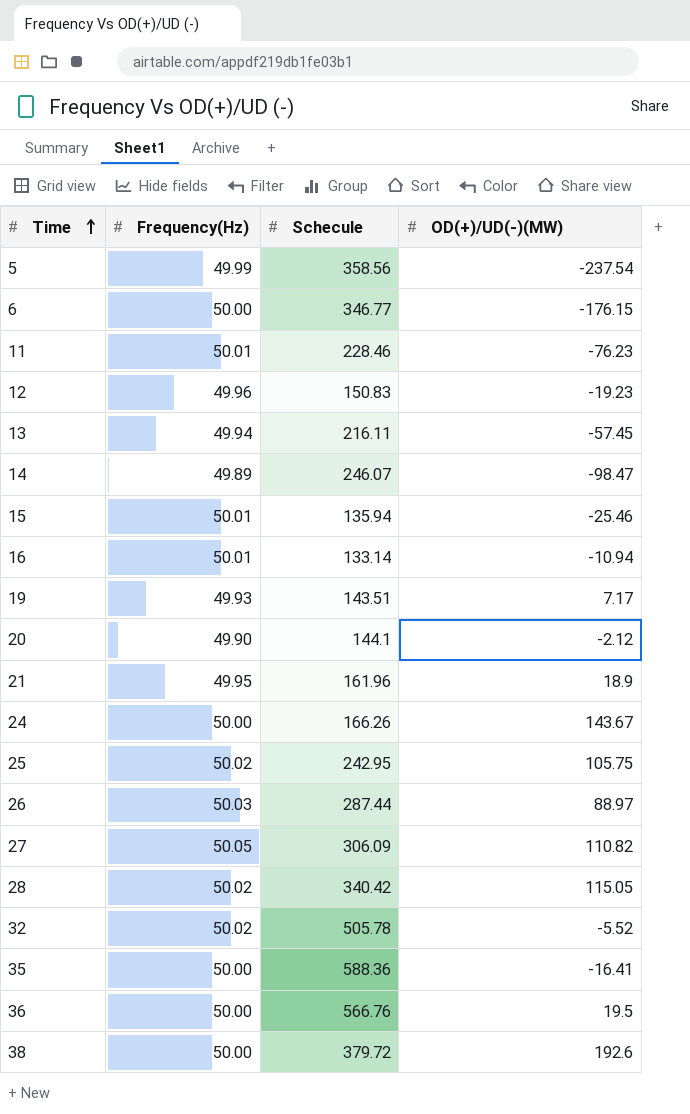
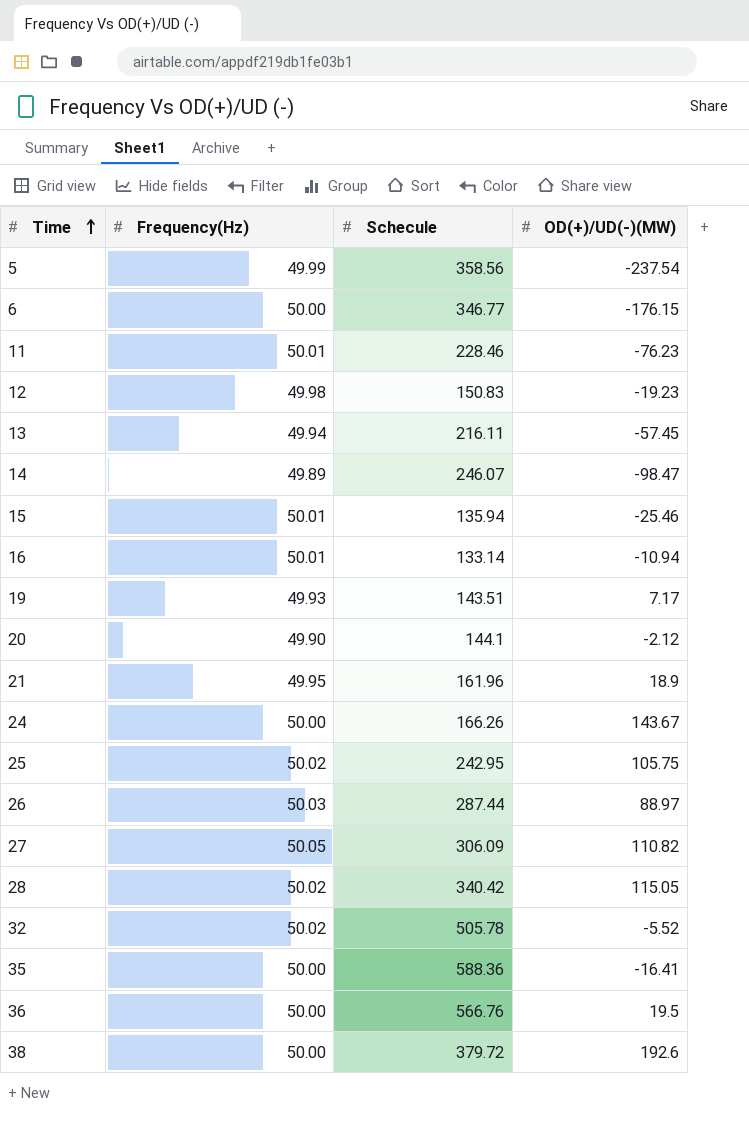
12 | Frequency(Hz): 49.96 -> 49.98

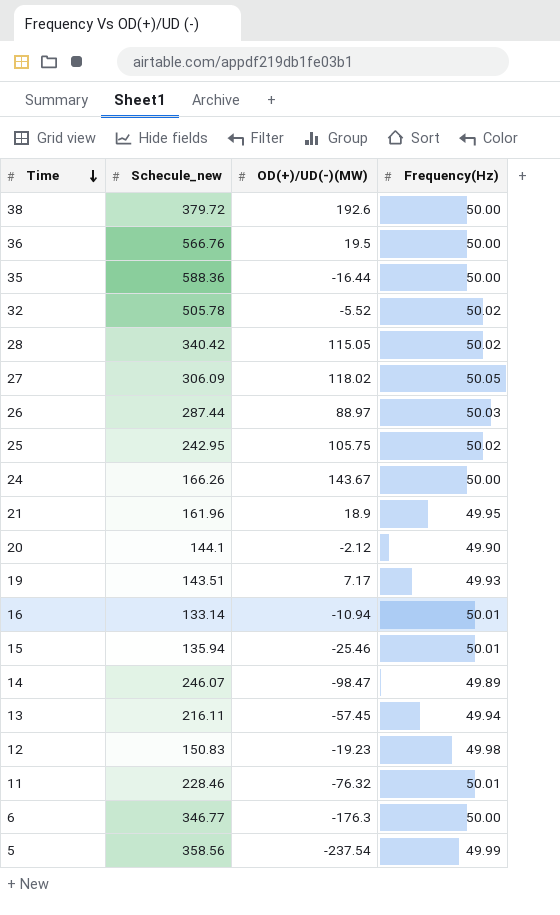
row order: Time ascending -> Time descending
column name: Schecule -> Schecule_new
column Frequency(Hz) | position: 2 -> 4
35 | OD(+)/UD(-)(MW): -16.41 -> -16.44
27 | OD(+)/UD(-)(MW): 110.82 -> 118.02
11 | OD(+)/UD(-)(MW): -76.23 -> -76.32
6 | OD(+)/UD(-)(MW): -176.15 -> -176.3

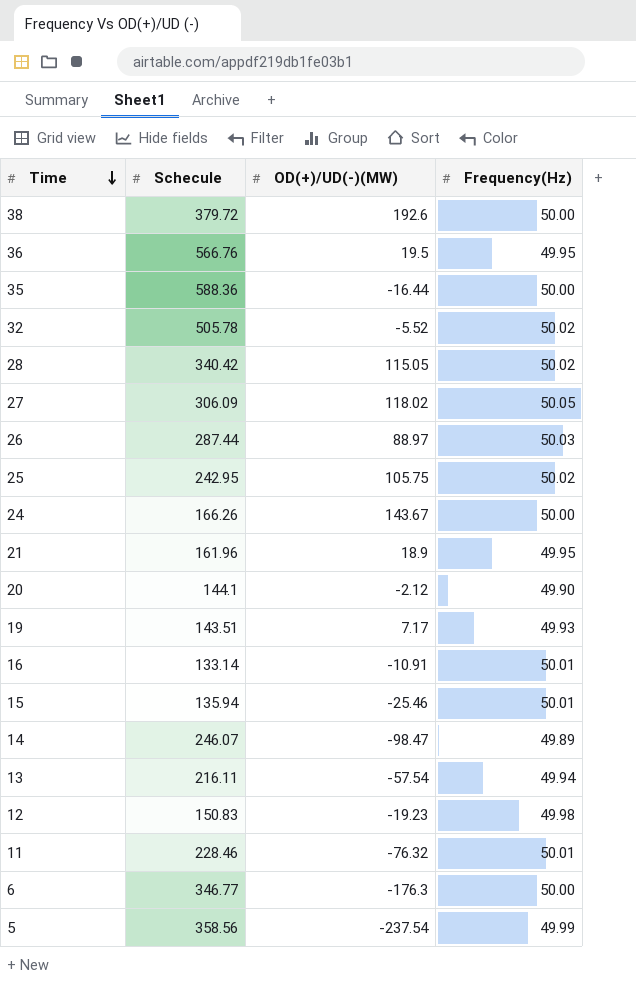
column name: Schecule_new -> Schecule
36 | Frequency(Hz): 50.00 -> 49.95
16 | OD(+)/UD(-)(MW): -10.94 -> -10.91
13 | OD(+)/UD(-)(MW): -57.45 -> -57.54

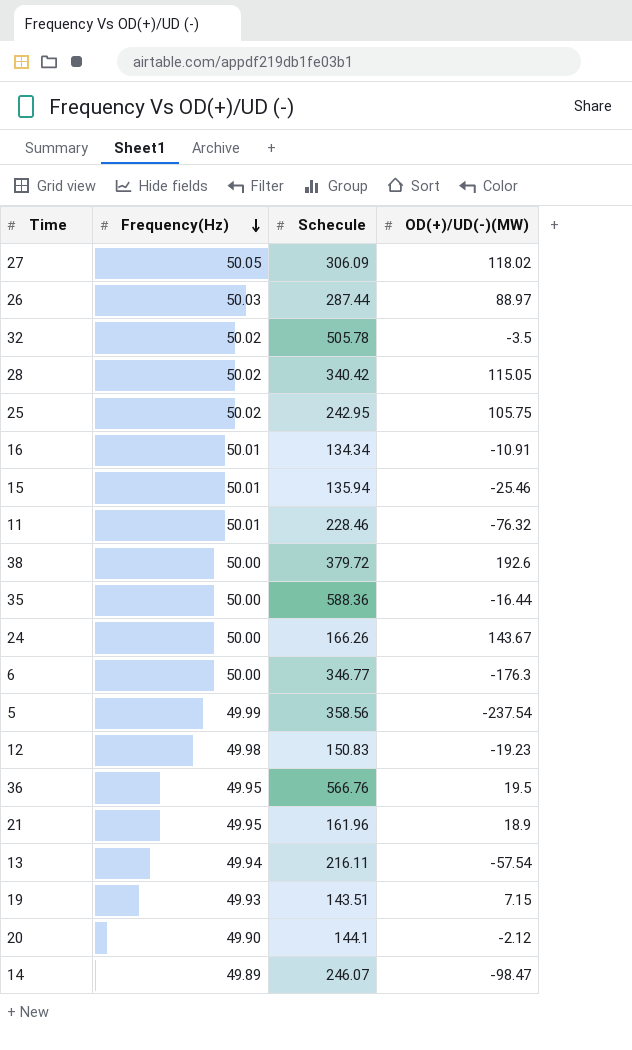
row order: Time descending -> Frequency(Hz) descending
column Frequency(Hz) | position: 4 -> 2
32 | OD(+)/UD(-)(MW): -5.52 -> -3.5
16 | Schecule: 133.14 -> 134.34
19 | OD(+)/UD(-)(MW): 7.17 -> 7.15

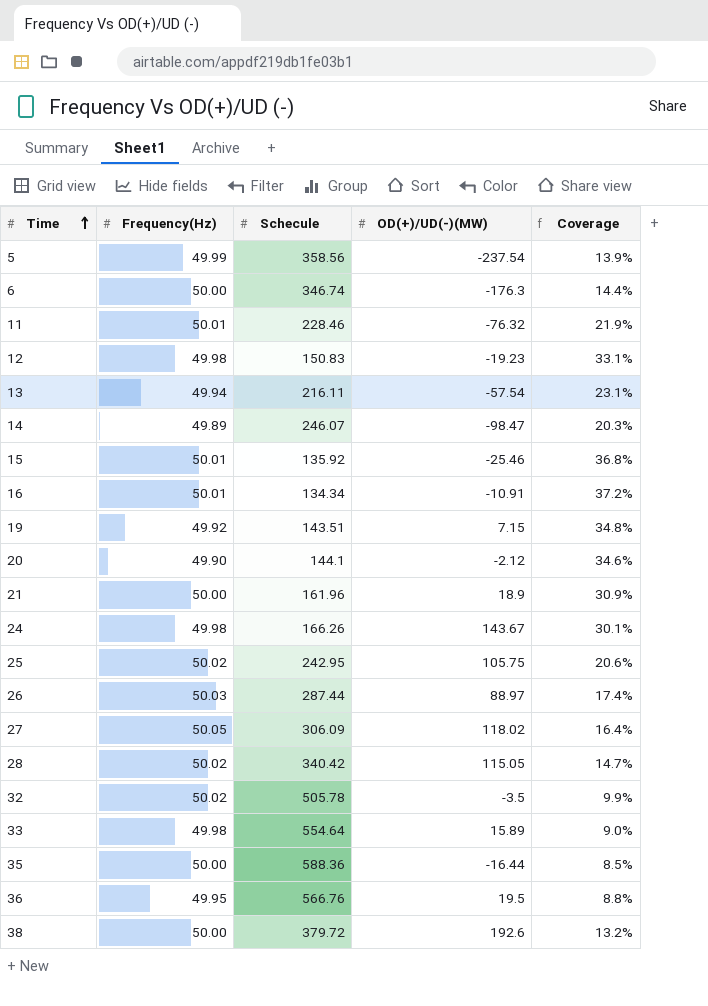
row order: Frequency(Hz) descending -> Time ascending
column Coverage | formula: none -> [Frequency(Hz)] / [Schecule]
6 | Schecule: 346.77 -> 346.74
15 | Schecule: 135.94 -> 135.92
19 | Frequency(Hz): 49.93 -> 49.92
21 | Frequency(Hz): 49.95 -> 50.00
24 | Frequency(Hz): 50.00 -> 49.98
row 33: none -> 49.98 | 554.64 | 15.89 | 9.0%

